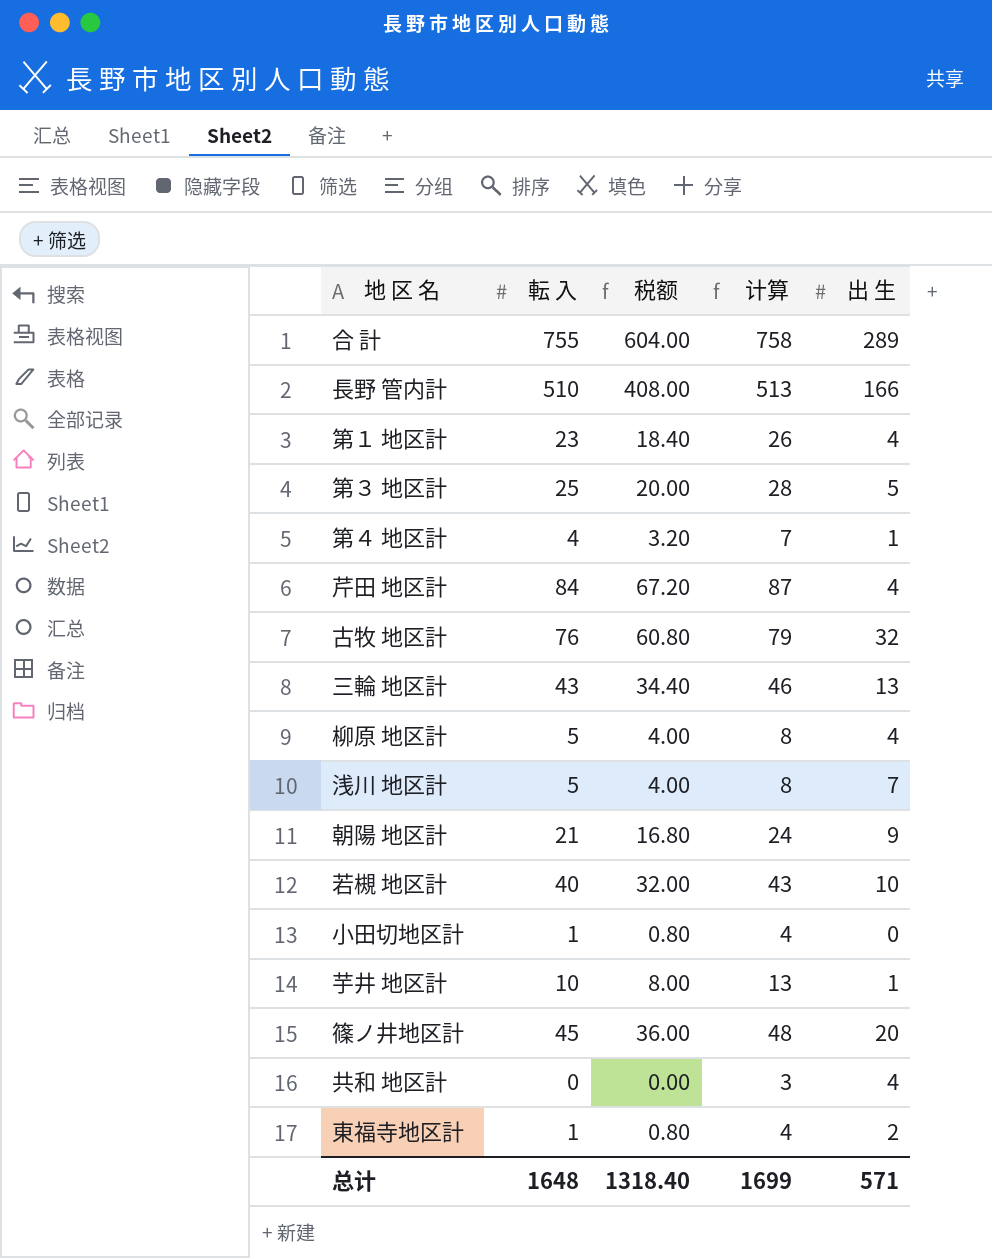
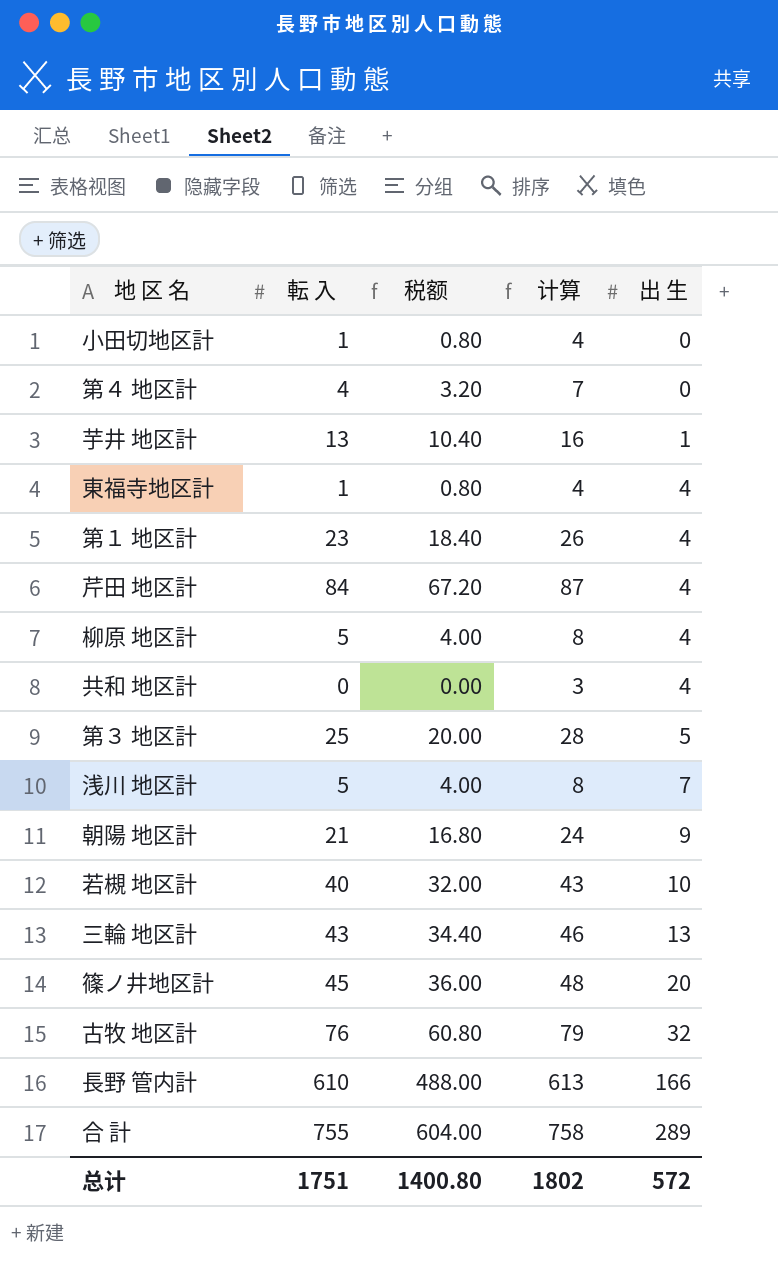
row order: none -> 出 生 ascending
第４ 地区計 | 出 生: 1 -> 0
芋井 地区計 | 転 入: 10 -> 13
芋井 地区計 | 税额: 8.00 -> 10.40
芋井 地区計 | 计算: 13 -> 16
東福寺地区計 | 出 生: 2 -> 4
長野 管内計 | 転 入: 510 -> 610
長野 管内計 | 税额: 408.00 -> 488.00
長野 管内計 | 计算: 513 -> 613
总计 | 転 入: 1648 -> 1751
总计 | 税额: 1318.40 -> 1400.80
总计 | 计算: 1699 -> 1802
总计 | 出 生: 571 -> 572

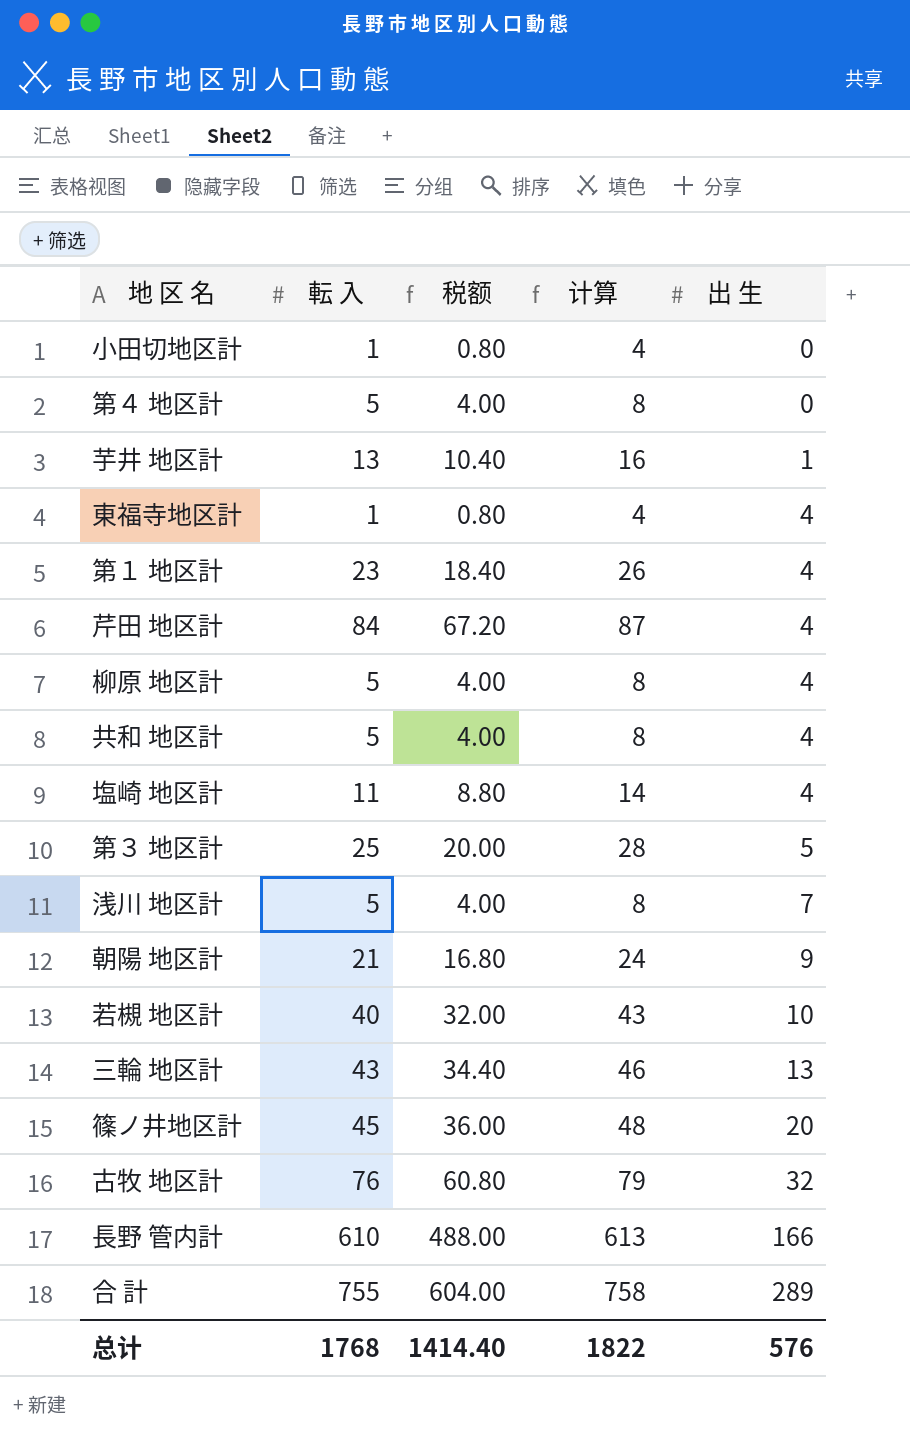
第４ 地区計 | 転 入: 4 -> 5
第４ 地区計 | 税额: 3.20 -> 4.00
第４ 地区計 | 计算: 7 -> 8
共和 地区計 | 転 入: 0 -> 5
共和 地区計 | 税额: 0.00 -> 4.00
共和 地区計 | 计算: 3 -> 8
row 塩崎 地区計: none -> 11 | 8.80 | 14 | 4
总计 | 転 入: 1751 -> 1768
总计 | 税额: 1400.80 -> 1414.40
总计 | 计算: 1802 -> 1822
总计 | 出 生: 572 -> 576

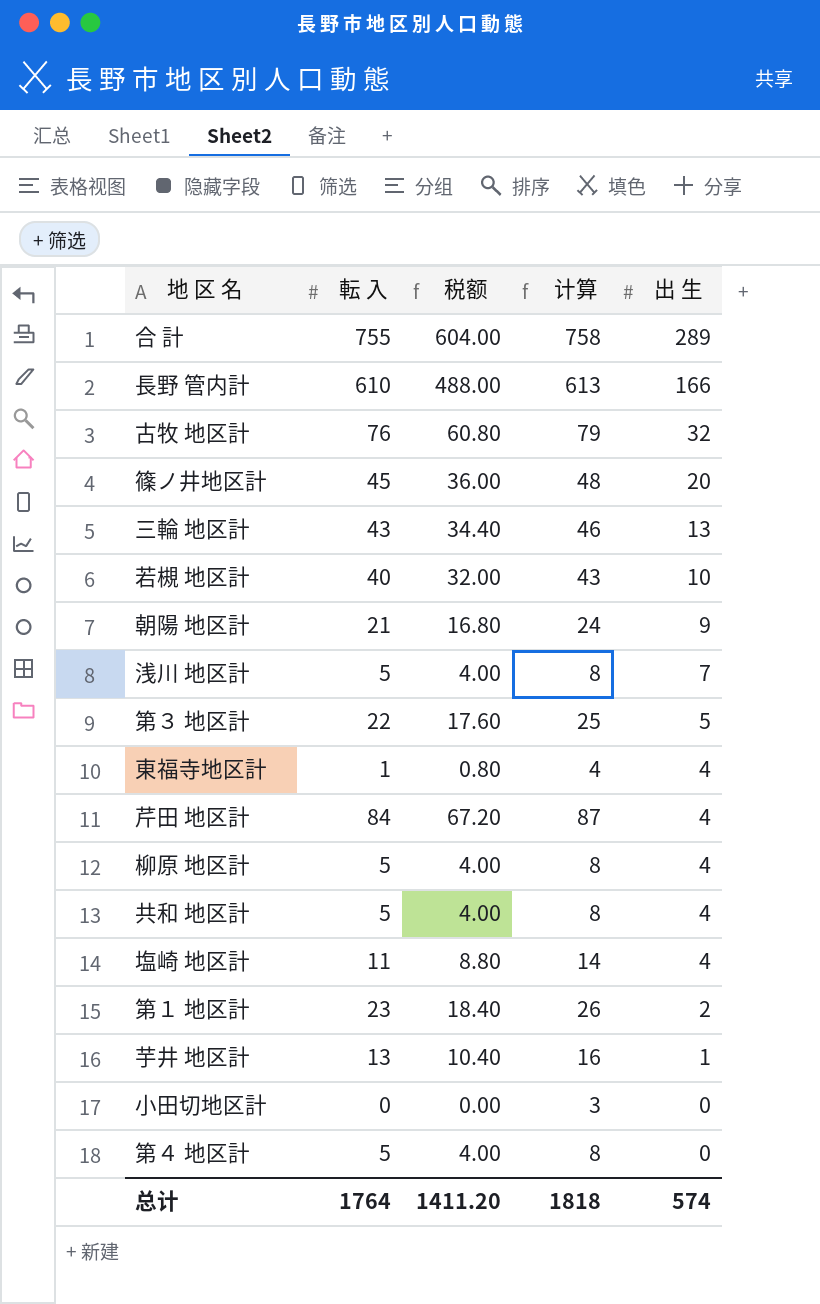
row order: 出 生 ascending -> 出 生 descending
第３ 地区計 | 転 入: 25 -> 22
第３ 地区計 | 税额: 20.00 -> 17.60
第３ 地区計 | 计算: 28 -> 25
第１ 地区計 | 出 生: 4 -> 2
小田切地区計 | 転 入: 1 -> 0
小田切地区計 | 税额: 0.80 -> 0.00
小田切地区計 | 计算: 4 -> 3
总计 | 転 入: 1768 -> 1764
总计 | 税额: 1414.40 -> 1411.20
总计 | 计算: 1822 -> 1818
总计 | 出 生: 576 -> 574

